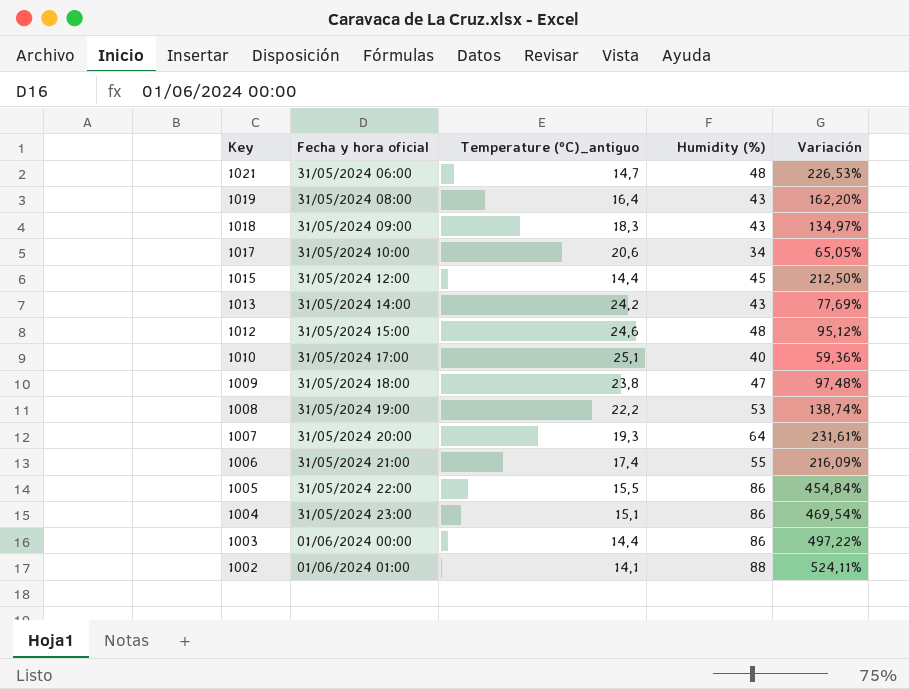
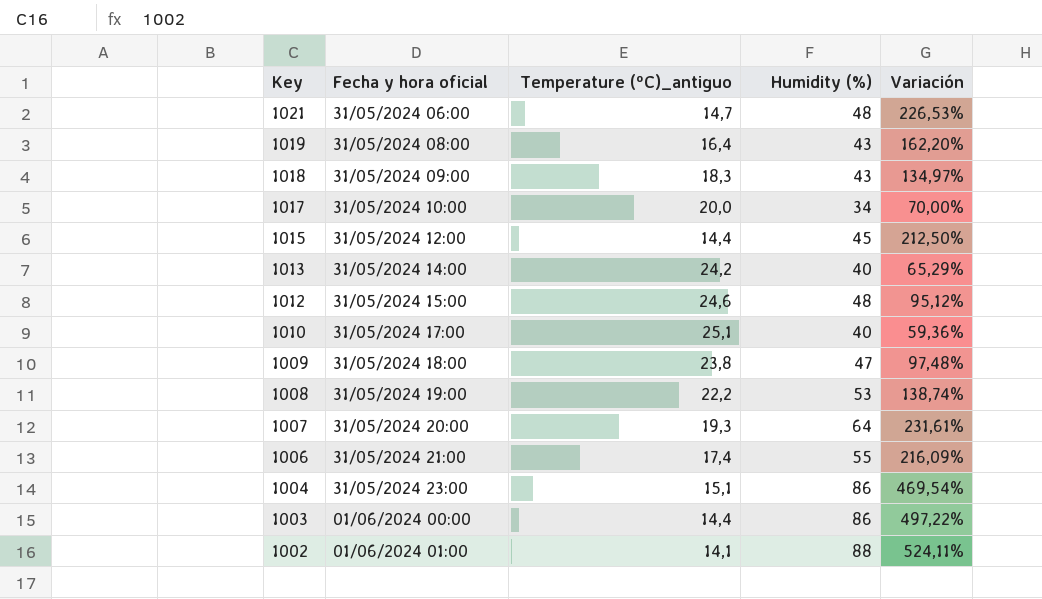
row 1005: 31/05/2024 22:00 | 15,5 | 86 | 454,84% -> none
1017 | Temperature (ºC)_antiguo: 20,6 -> 20,0
1017 | Variación: 65,05% -> 70,00%
1013 | Humidity (%): 43 -> 40
1013 | Variación: 77,69% -> 65,29%

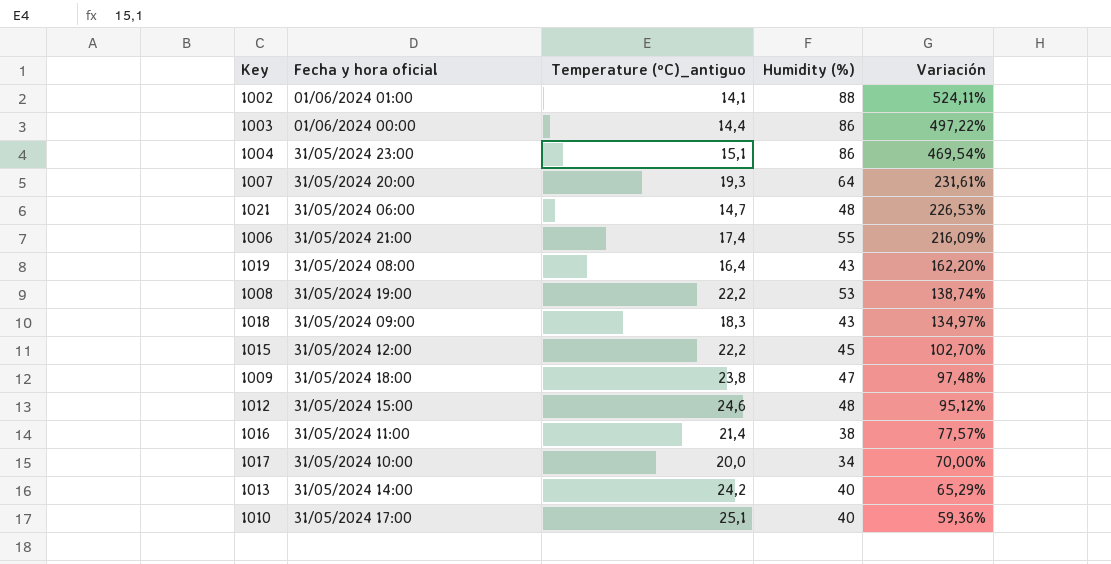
row order: Key descending -> Variación descending
1015 | Temperature (ºC)_antiguo: 14,4 -> 22,2
1015 | Variación: 212,50% -> 102,70%
row 1016: none -> 31/05/2024 11:00 | 21,4 | 38 | 77,57%

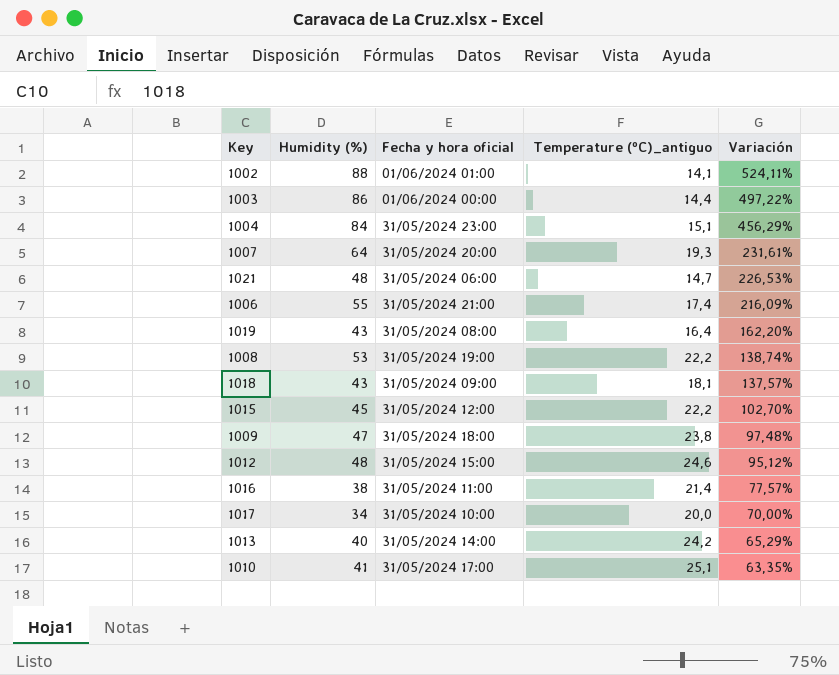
column Humidity (%) | position: 4 -> 2
1004 | Humidity (%): 86 -> 84
1004 | Variación: 469,54% -> 456,29%
1018 | Temperature (ºC)_antiguo: 18,3 -> 18,1
1018 | Variación: 134,97% -> 137,57%
1010 | Humidity (%): 40 -> 41
1010 | Variación: 59,36% -> 63,35%

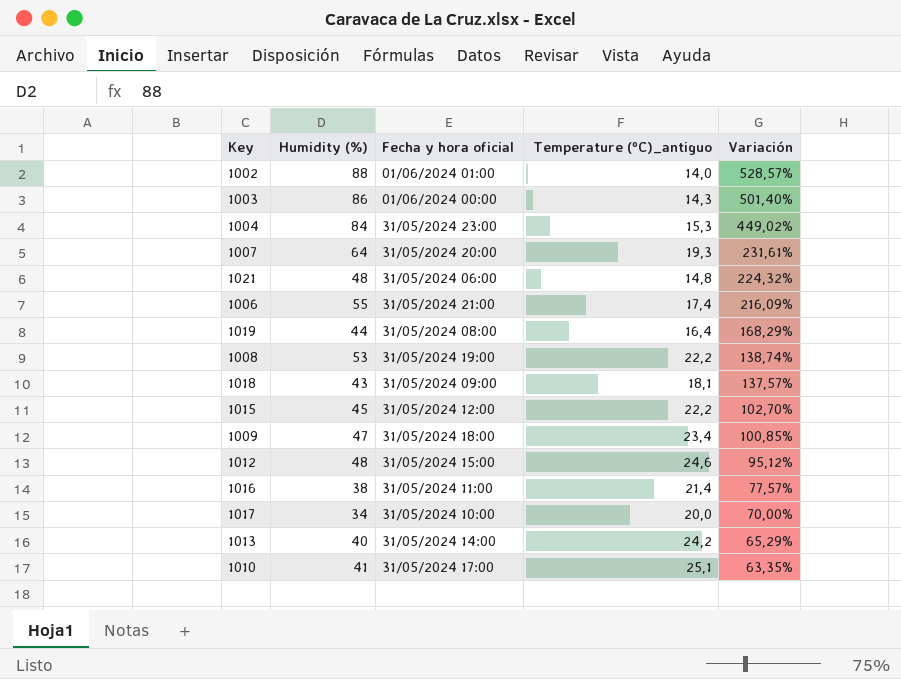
1002 | Temperature (ºC)_antiguo: 14,1 -> 14,0
1002 | Variación: 524,11% -> 528,57%
1003 | Temperature (ºC)_antiguo: 14,4 -> 14,3
1003 | Variación: 497,22% -> 501,40%
1004 | Temperature (ºC)_antiguo: 15,1 -> 15,3
1004 | Variación: 456,29% -> 449,02%
1021 | Temperature (ºC)_antiguo: 14,7 -> 14,8
1021 | Variación: 226,53% -> 224,32%
1019 | Humidity (%): 43 -> 44
1019 | Variación: 162,20% -> 168,29%
1009 | Temperature (ºC)_antiguo: 23,8 -> 23,4
1009 | Variación: 97,48% -> 100,85%

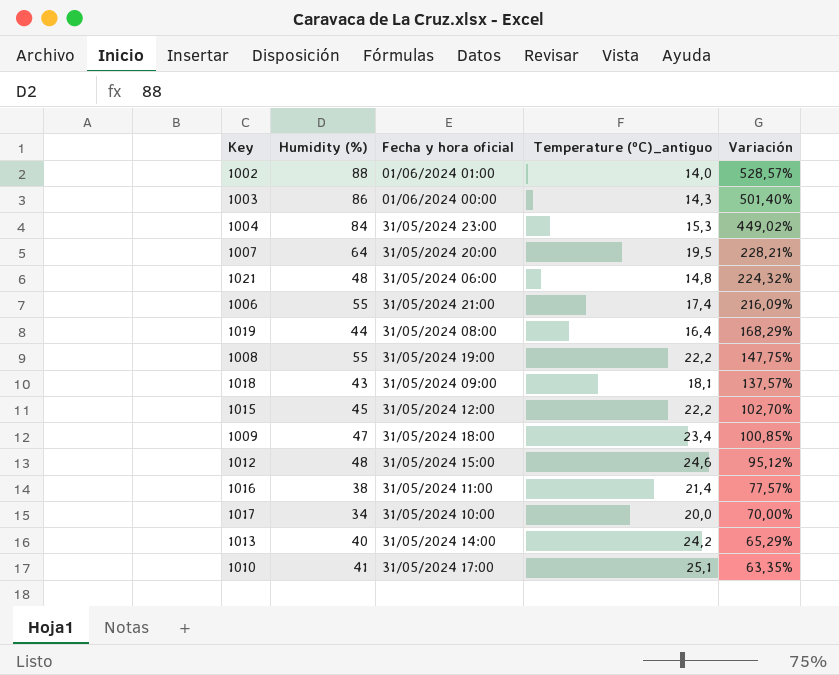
1007 | Temperature (ºC)_antiguo: 19,3 -> 19,5
1007 | Variación: 231,61% -> 228,21%
1008 | Humidity (%): 53 -> 55
1008 | Variación: 138,74% -> 147,75%

